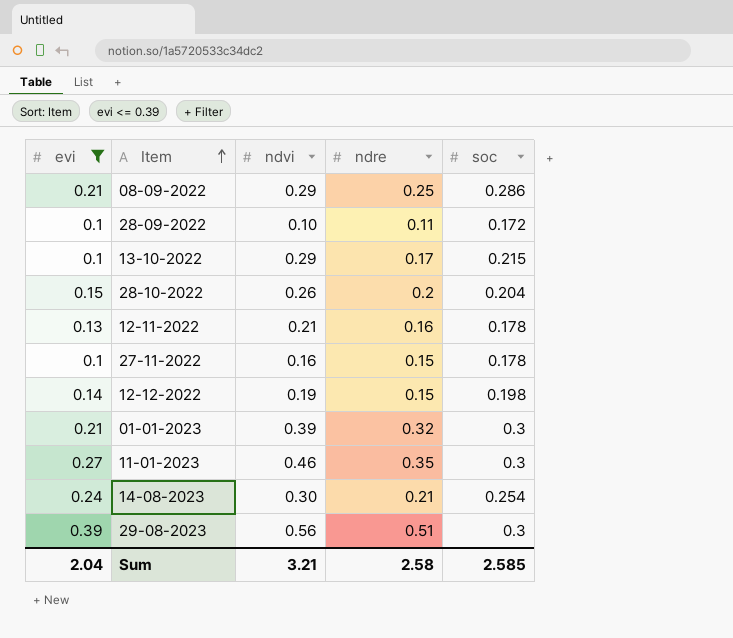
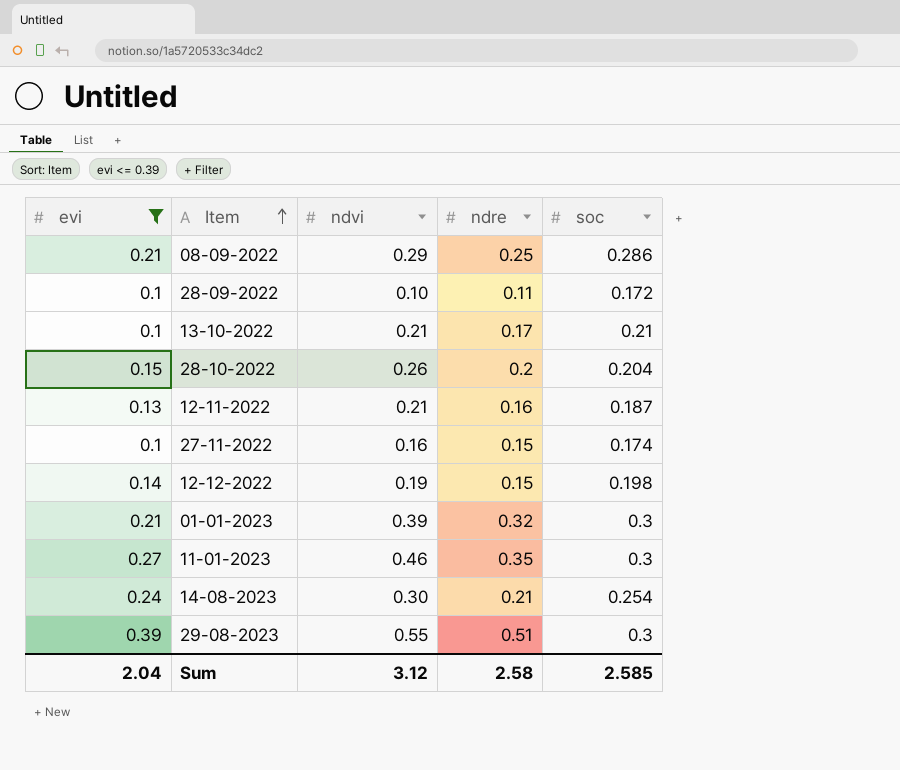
13-10-2022 | ndvi: 0.29 -> 0.21
13-10-2022 | soc: 0.215 -> 0.21
12-11-2022 | soc: 0.178 -> 0.187
27-11-2022 | soc: 0.178 -> 0.174
29-08-2023 | ndvi: 0.56 -> 0.55
Sum | ndvi: 3.21 -> 3.12

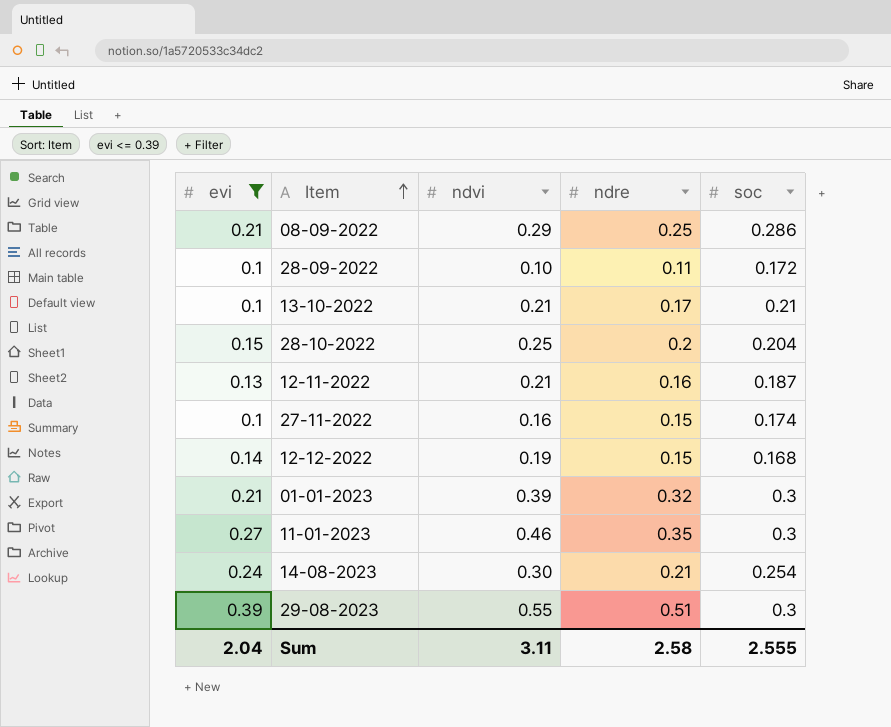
28-10-2022 | ndvi: 0.26 -> 0.25
12-12-2022 | soc: 0.198 -> 0.168
Sum | ndvi: 3.12 -> 3.11
Sum | soc: 2.585 -> 2.555

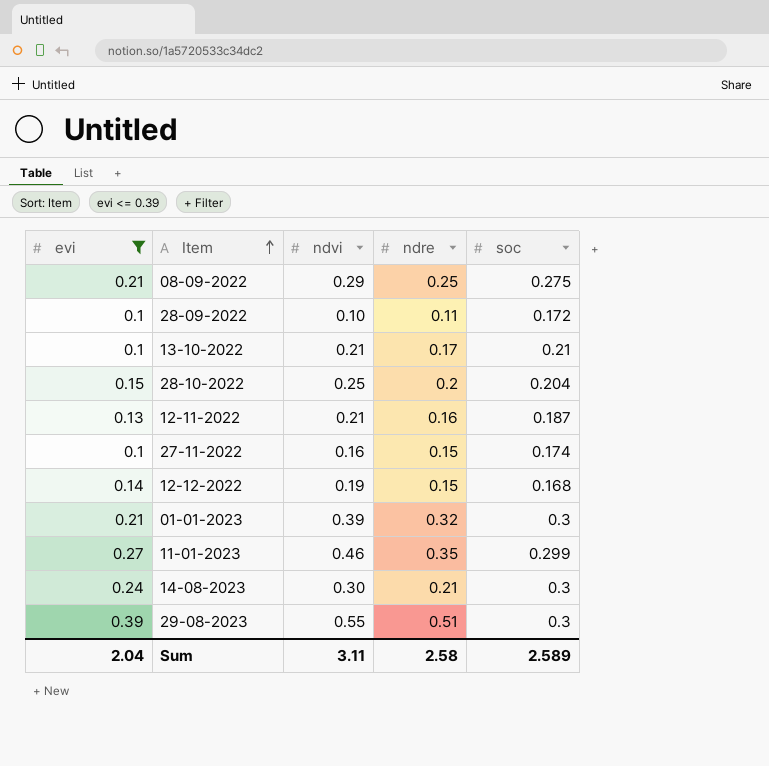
08-09-2022 | soc: 0.286 -> 0.275
11-01-2023 | soc: 0.3 -> 0.299
14-08-2023 | soc: 0.254 -> 0.3
Sum | soc: 2.555 -> 2.589

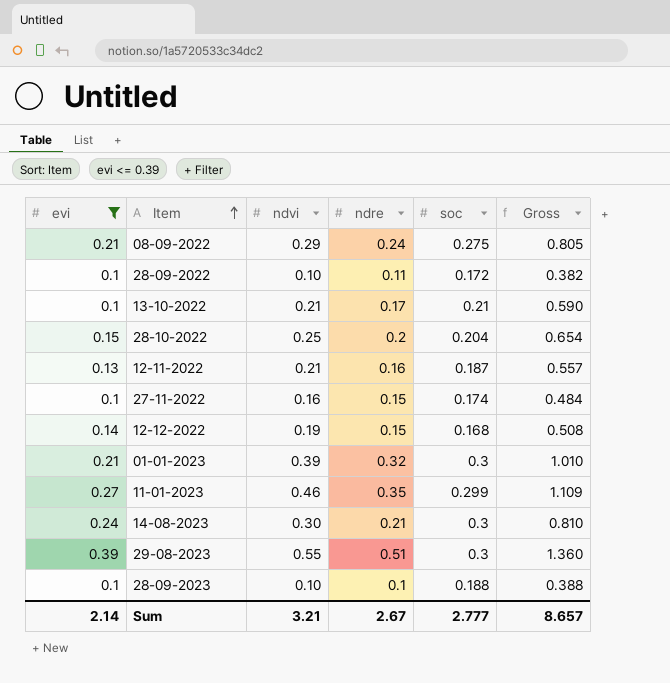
column Gross | formula: none -> [ndvi] + [ndre] + [soc]
08-09-2022 | ndre: 0.25 -> 0.24
row 28-09-2023: none -> 0.1 | 0.10 | 0.1 | 0.188 | 0.388
Sum | evi: 2.04 -> 2.14
Sum | ndvi: 3.11 -> 3.21
Sum | ndre: 2.58 -> 2.67
Sum | soc: 2.589 -> 2.777

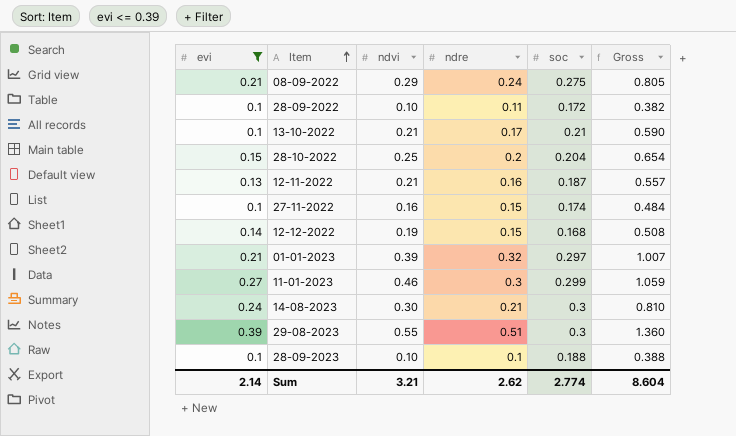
01-01-2023 | soc: 0.3 -> 0.297
01-01-2023 | Gross: 1.010 -> 1.007
11-01-2023 | ndre: 0.35 -> 0.3
11-01-2023 | Gross: 1.109 -> 1.059
Sum | ndre: 2.67 -> 2.62
Sum | soc: 2.777 -> 2.774
Sum | Gross: 8.657 -> 8.604

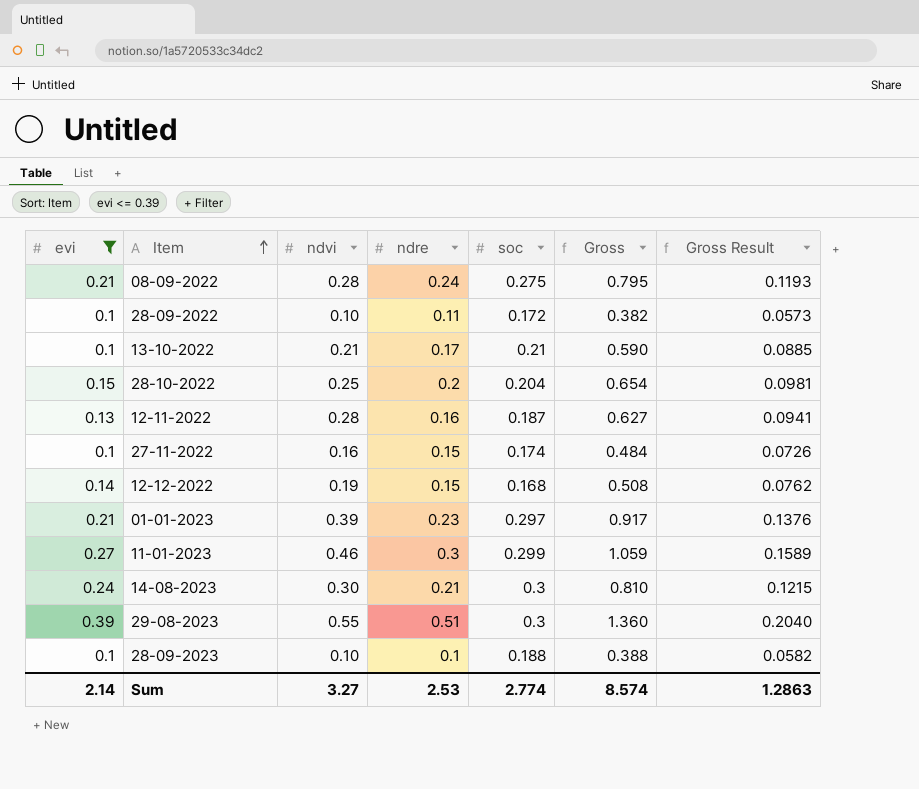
column Gross Result | formula: none -> [Gross] * 0.15
08-09-2022 | ndvi: 0.29 -> 0.28
08-09-2022 | Gross: 0.805 -> 0.795
12-11-2022 | ndvi: 0.21 -> 0.28
12-11-2022 | Gross: 0.557 -> 0.627
01-01-2023 | ndre: 0.32 -> 0.23
01-01-2023 | Gross: 1.007 -> 0.917
Sum | ndvi: 3.21 -> 3.27
Sum | ndre: 2.62 -> 2.53
Sum | Gross: 8.604 -> 8.574

